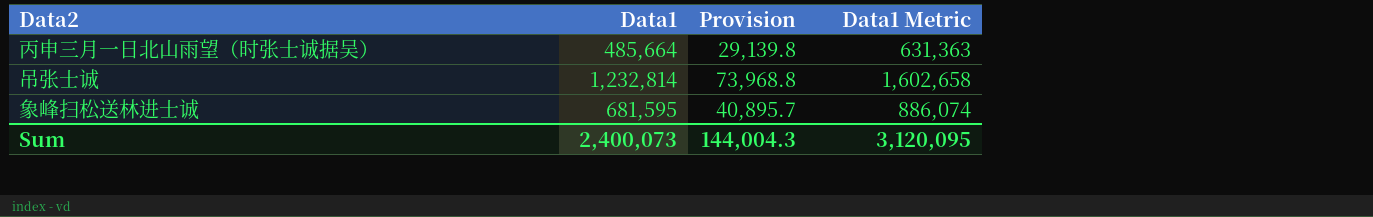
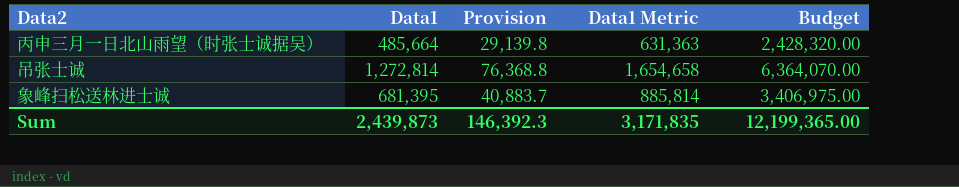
column Budget | formula: none -> [Data1] * 5
吊张士诚 | Data1: 1,232,814 -> 1,272,814
吊张士诚 | Provision: 73,968.8 -> 76,368.8
吊张士诚 | Data1 Metric: 1,602,658 -> 1,654,658
象峰扫松送林进士诚 | Data1: 681,595 -> 681,395
象峰扫松送林进士诚 | Provision: 40,895.7 -> 40,883.7
象峰扫松送林进士诚 | Data1 Metric: 886,074 -> 885,814
Sum | Data1: 2,400,073 -> 2,439,873
Sum | Provision: 144,004.3 -> 146,392.3
Sum | Data1 Metric: 3,120,095 -> 3,171,835

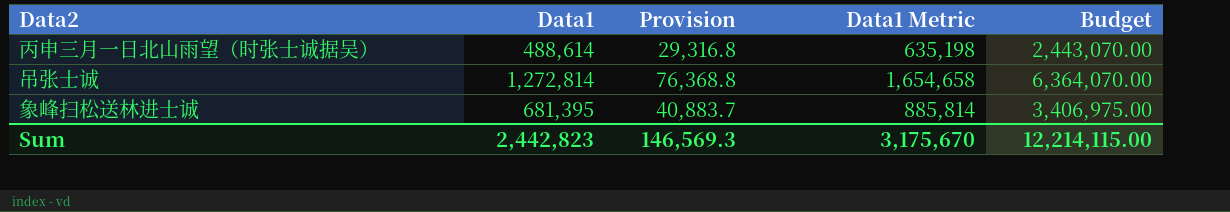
丙申三月一日北山雨望（时张士诚据吴） | Data1: 485,664 -> 488,614
丙申三月一日北山雨望（时张士诚据吴） | Provision: 29,139.8 -> 29,316.8
丙申三月一日北山雨望（时张士诚据吴） | Data1 Metric: 631,363 -> 635,198
丙申三月一日北山雨望（时张士诚据吴） | Budget: 2,428,320.00 -> 2,443,070.00
Sum | Data1: 2,439,873 -> 2,442,823
Sum | Provision: 146,392.3 -> 146,569.3
Sum | Data1 Metric: 3,171,835 -> 3,175,670
Sum | Budget: 12,199,365.00 -> 12,214,115.00

